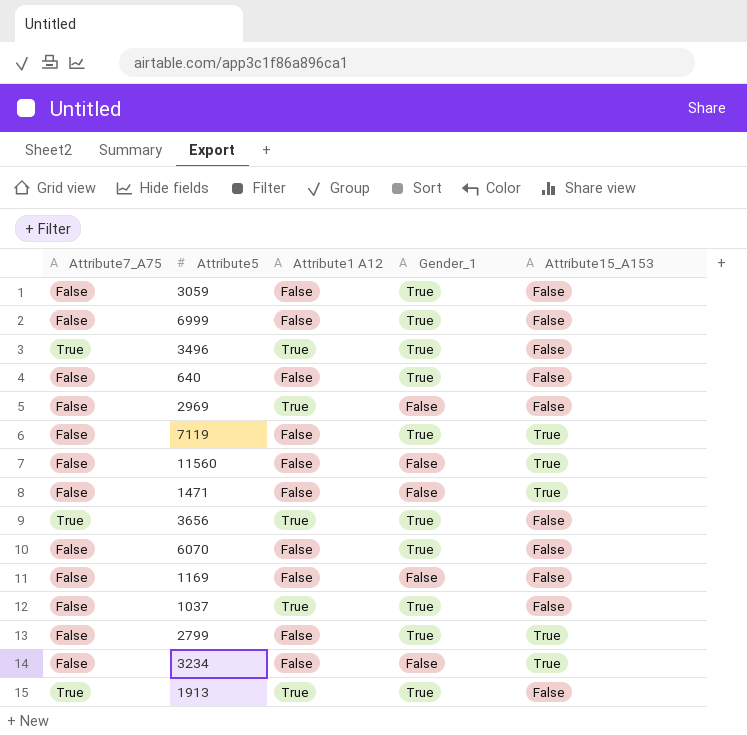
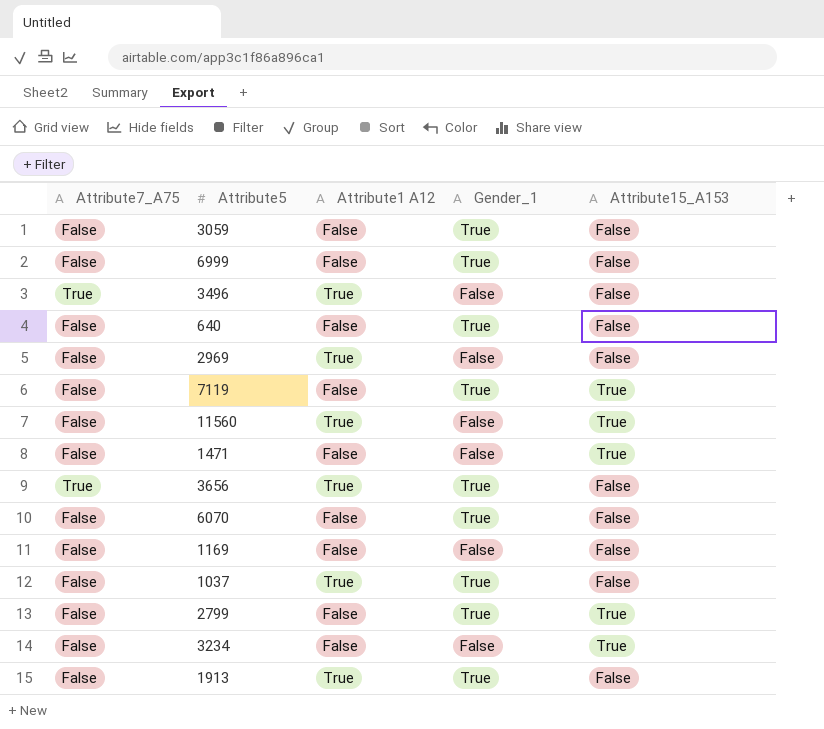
3496 | Gender_1: True -> False
11560 | Attribute1 A12: False -> True
1913 | Attribute7_A75: True -> False

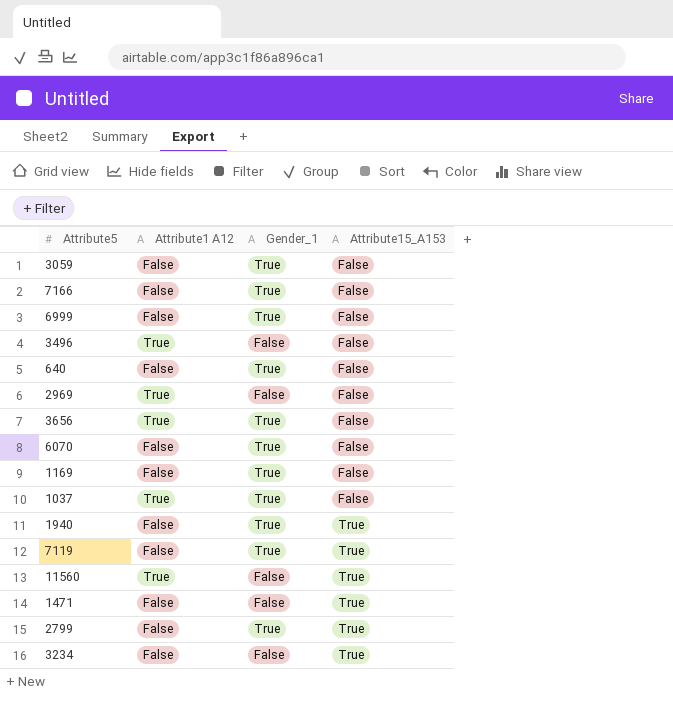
row order: none -> Attribute15_A153 ascending
column Attribute7_A75 | position: 1 -> none
row 1913: False | True | True | False -> none
row 7166: none -> False | True | False
1169 | Gender_1: False -> True
row 1940: none -> False | True | True

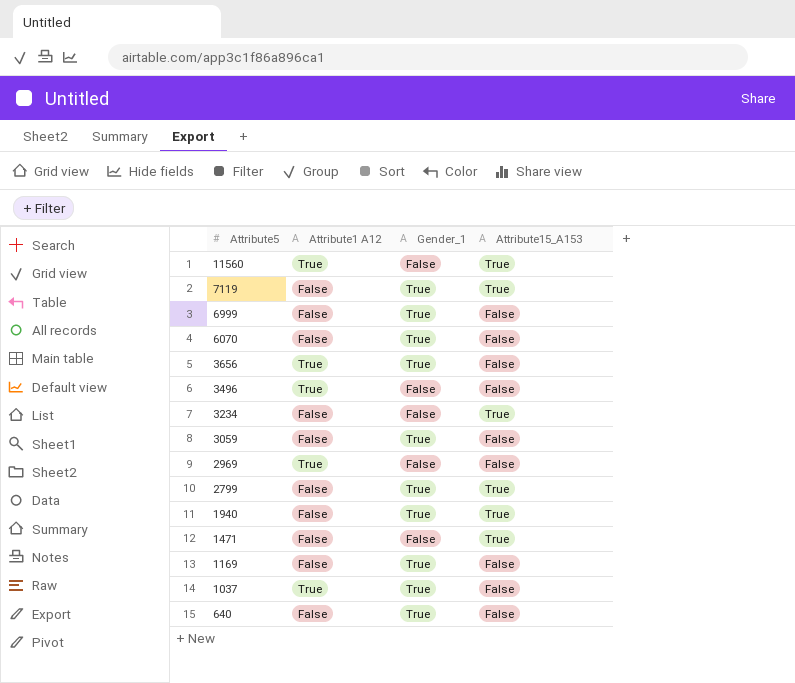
row order: Attribute15_A153 ascending -> Attribute5 descending
row 7166: False | True | False -> none

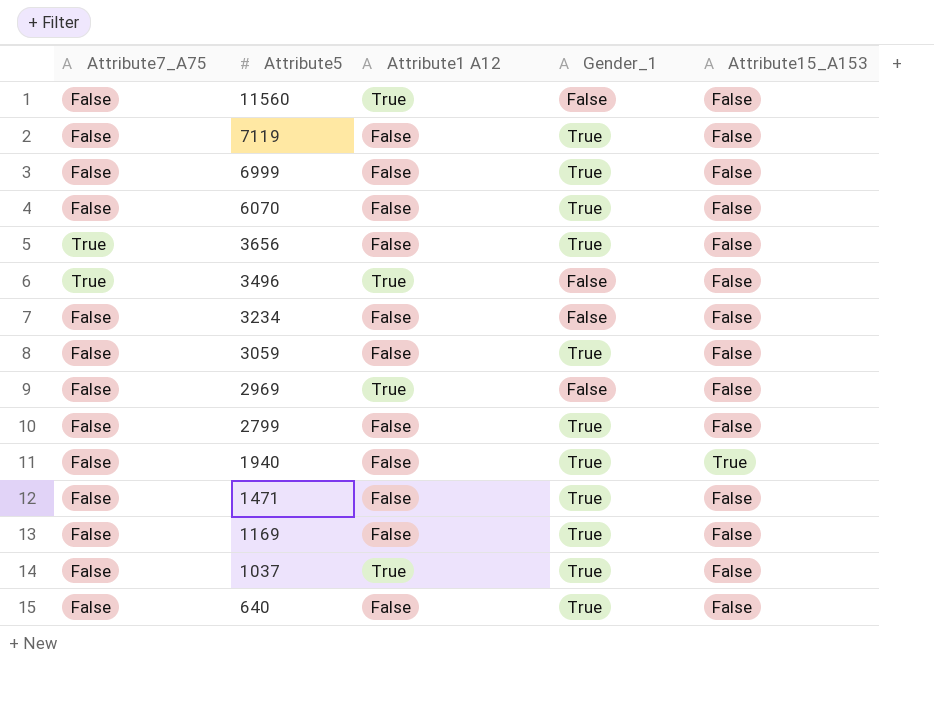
column Attribute7_A75 | position: none -> 1
11560 | Attribute15_A153: True -> False
7119 | Attribute15_A153: True -> False
3656 | Attribute1 A12: True -> False
3234 | Attribute15_A153: True -> False
2799 | Attribute15_A153: True -> False
1471 | Gender_1: False -> True
1471 | Attribute15_A153: True -> False

